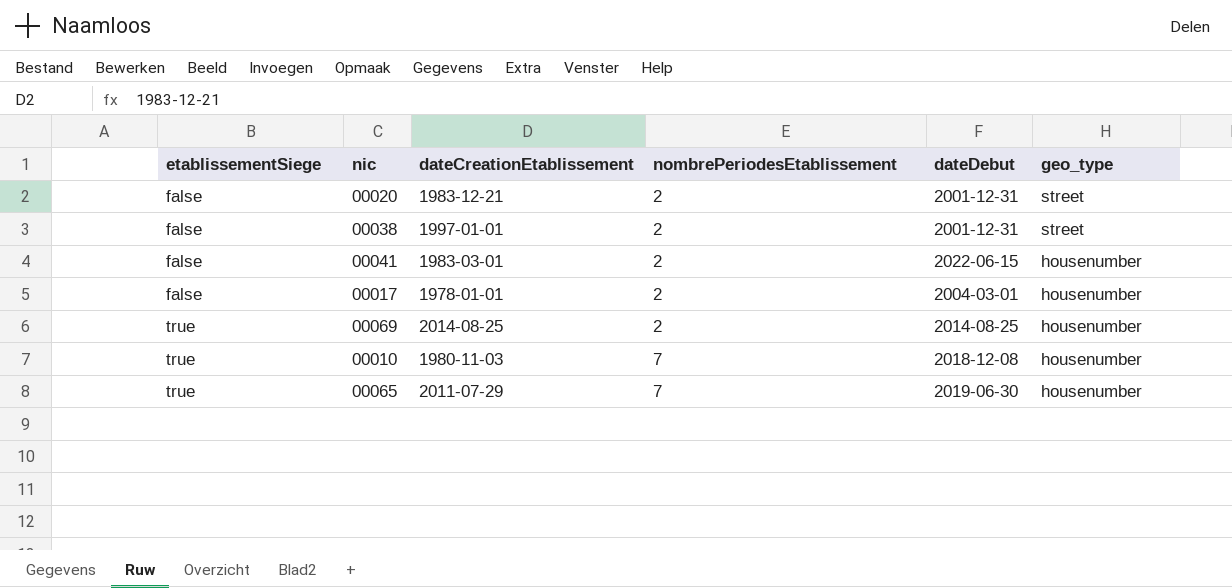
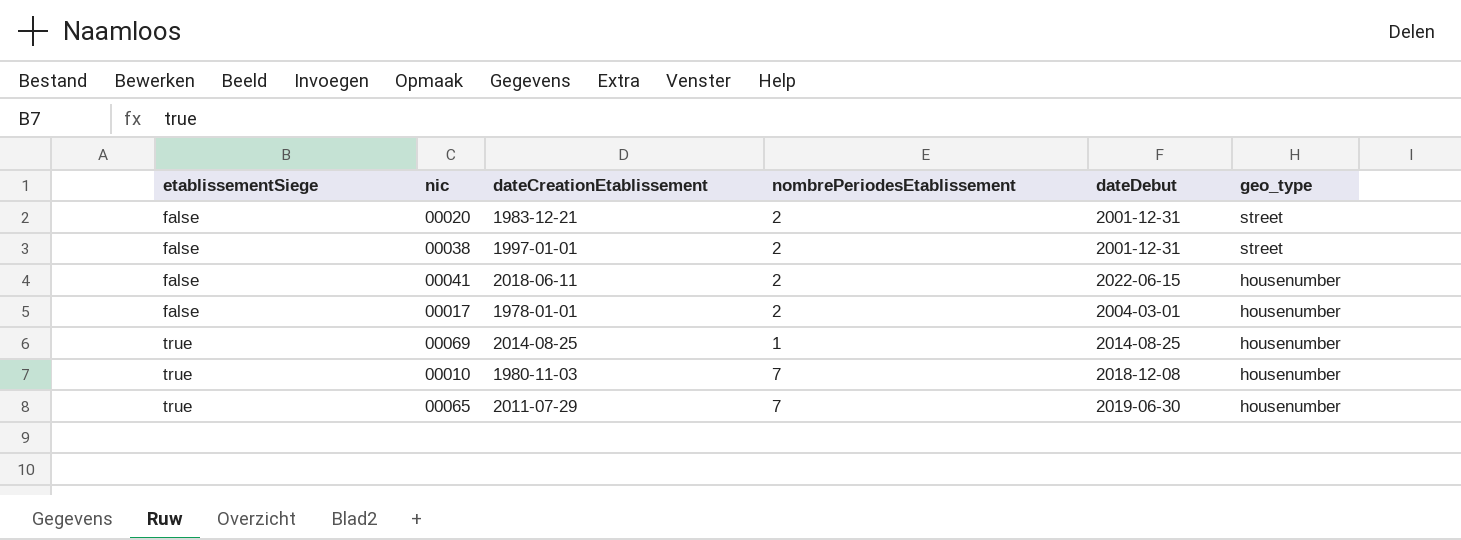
00041 | dateCreationEtablissement: 1983-03-01 -> 2018-06-11
00069 | nombrePeriodesEtablissement: 2 -> 1

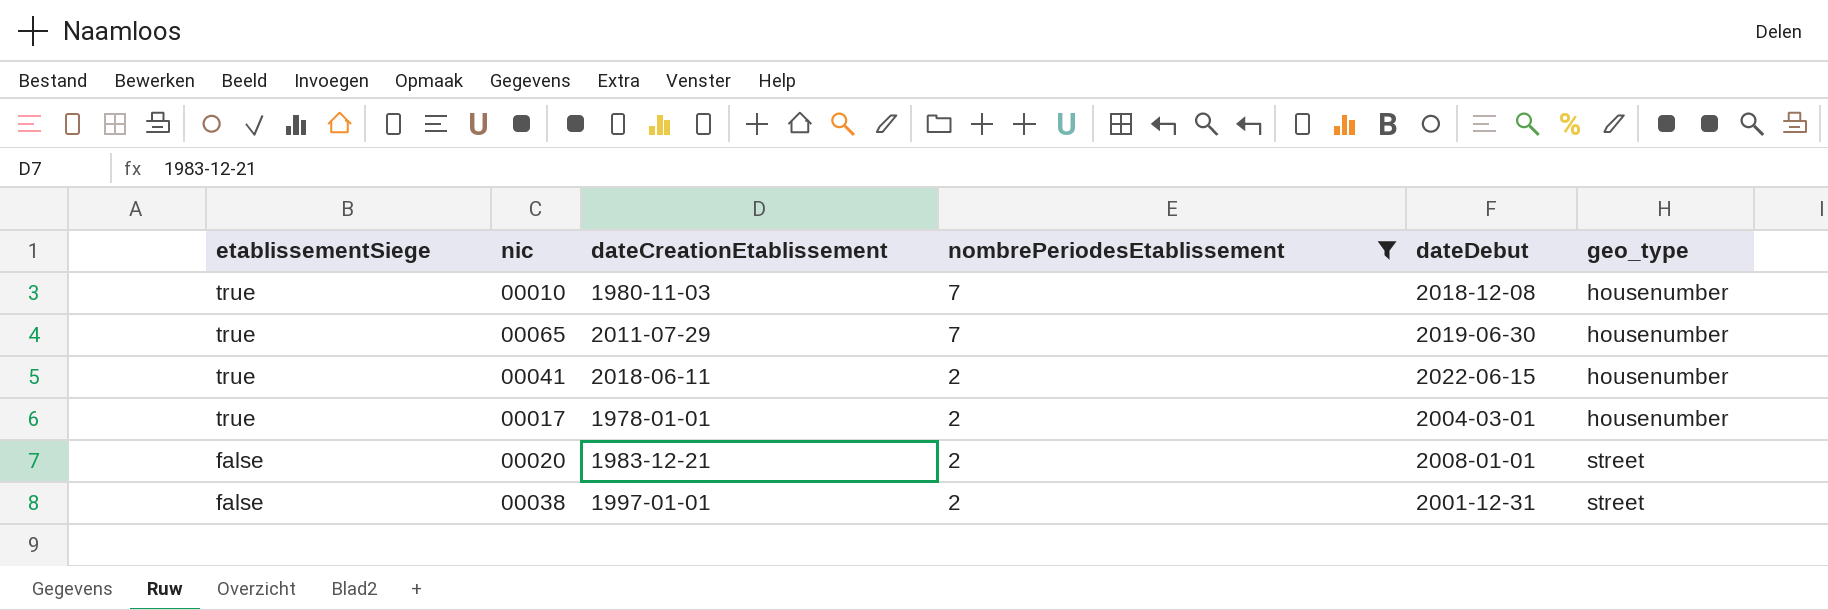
filter: none -> nombrePeriodesEtablissement != 1
row order: etablissementSiege ascending -> etablissementSiege descending
00041 | etablissementSiege: false -> true
00017 | etablissementSiege: false -> true
00020 | dateDebut: 2001-12-31 -> 2008-01-01

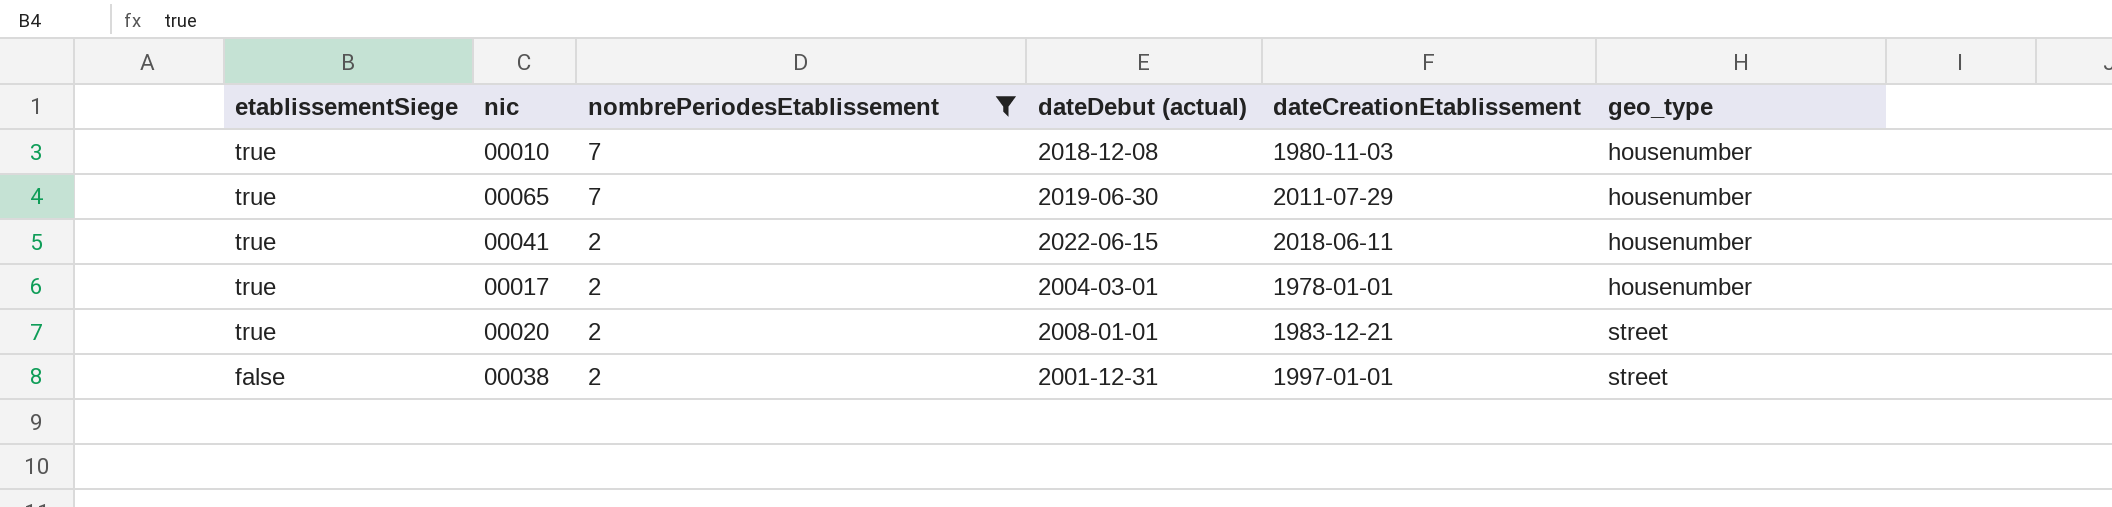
column name: dateDebut -> dateDebut (actual)
column dateCreationEtablissement | position: 3 -> 5
00020 | etablissementSiege: false -> true

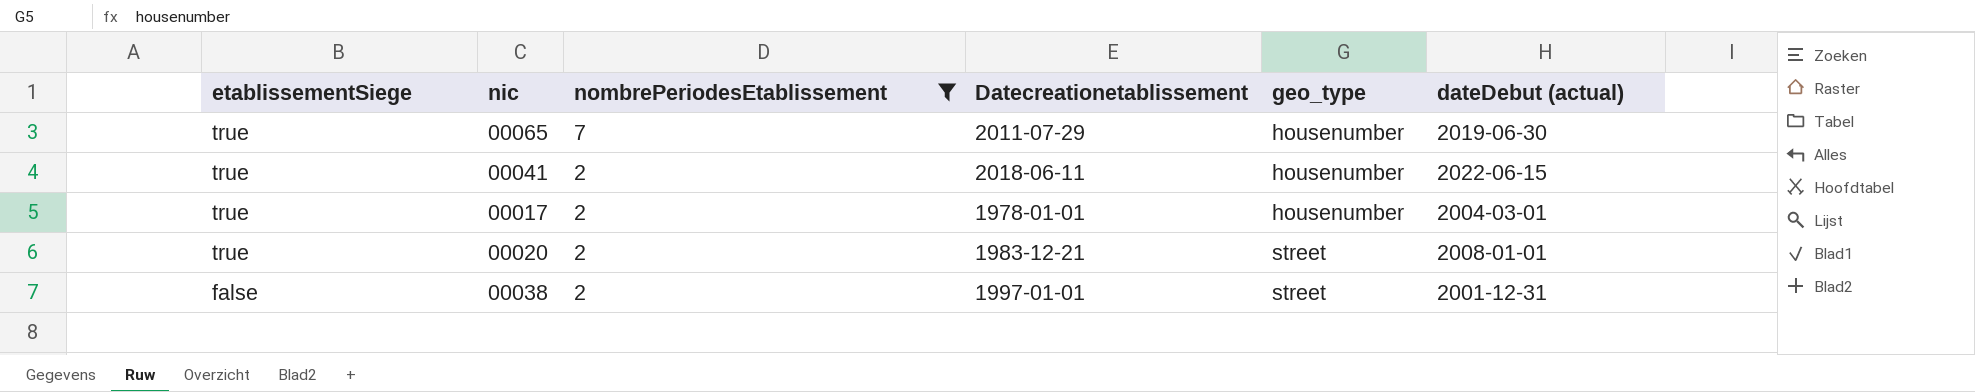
column name: dateCreationEtablissement -> Datecreationetablissement
column dateDebut (actual) | position: 4 -> 6
row 00010: true | 7 | 2018-12-08 | 1980-11-03 | housenumber -> none

